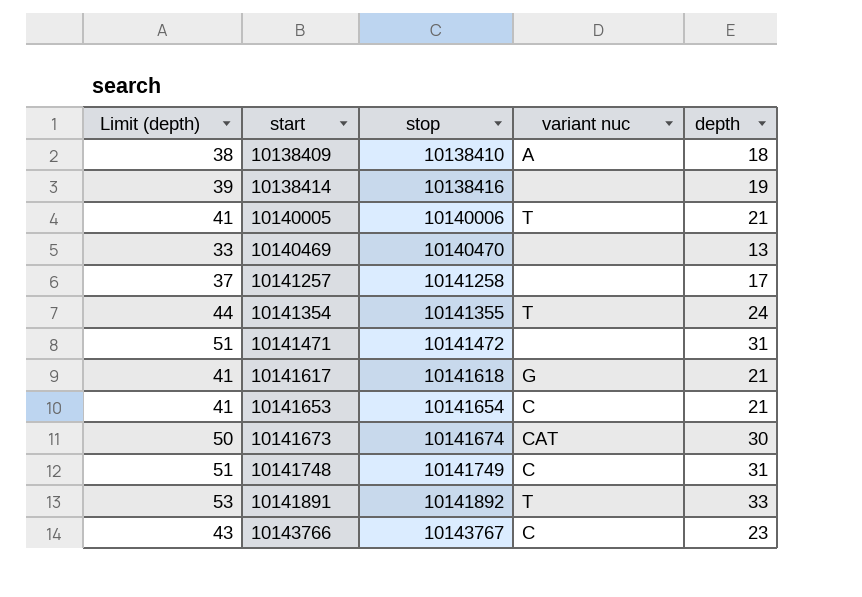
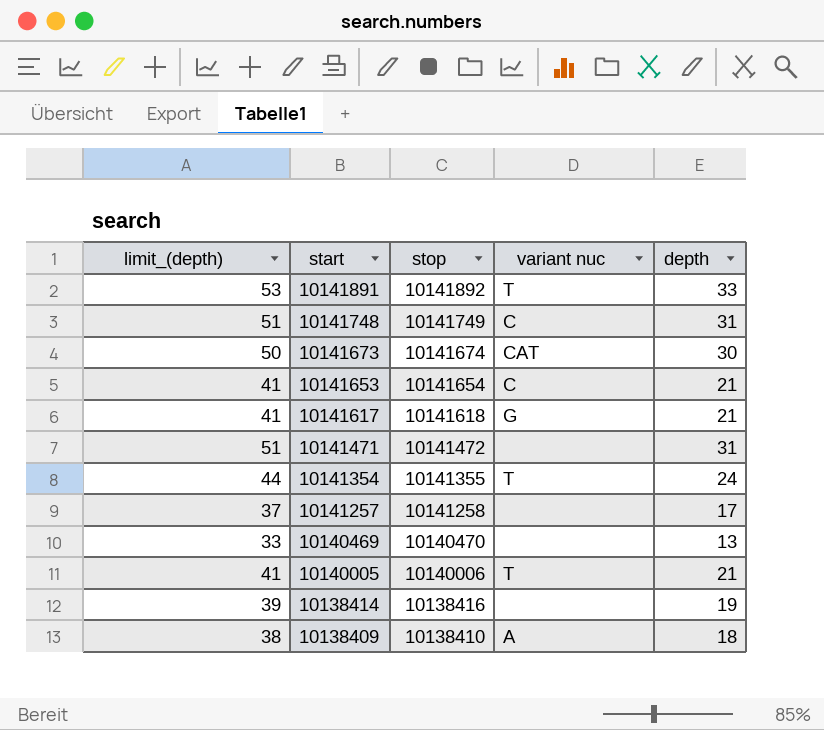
row order: start ascending -> start descending
column name: Limit (depth) -> limit_(depth)
row 10143766: 43 | 10143767 | C | 23 -> none

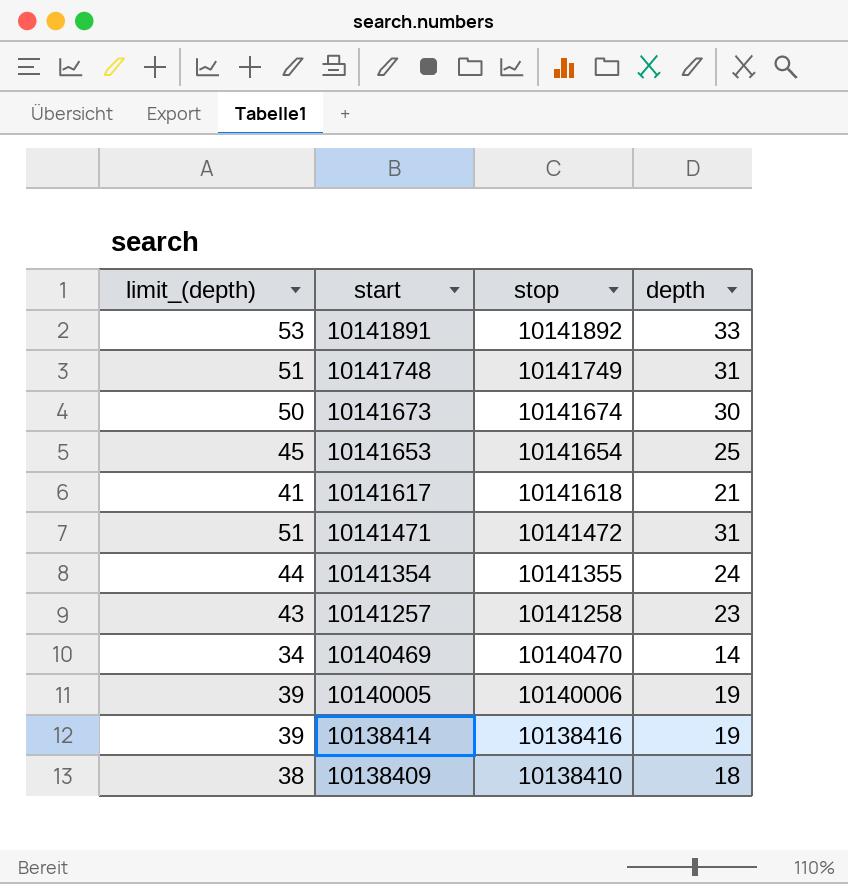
column variant nuc | position: 4 -> none
10141653 | limit_(depth): 41 -> 45
10141653 | depth: 21 -> 25
10141257 | limit_(depth): 37 -> 43
10141257 | depth: 17 -> 23
10140469 | limit_(depth): 33 -> 34
10140469 | depth: 13 -> 14
10140005 | limit_(depth): 41 -> 39
10140005 | depth: 21 -> 19

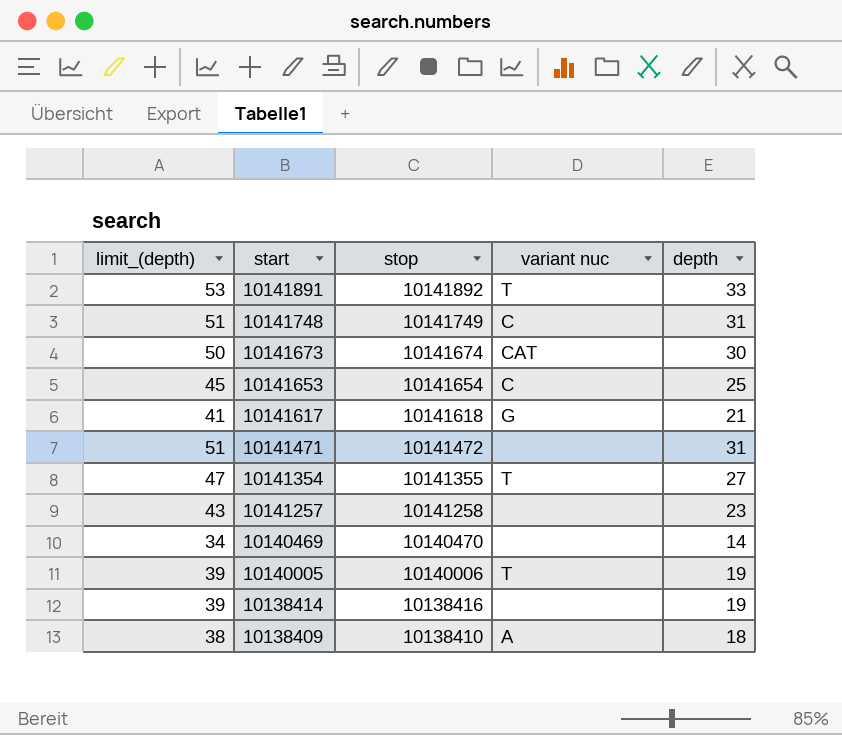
column variant nuc | position: none -> 4
10141354 | limit_(depth): 44 -> 47
10141354 | depth: 24 -> 27

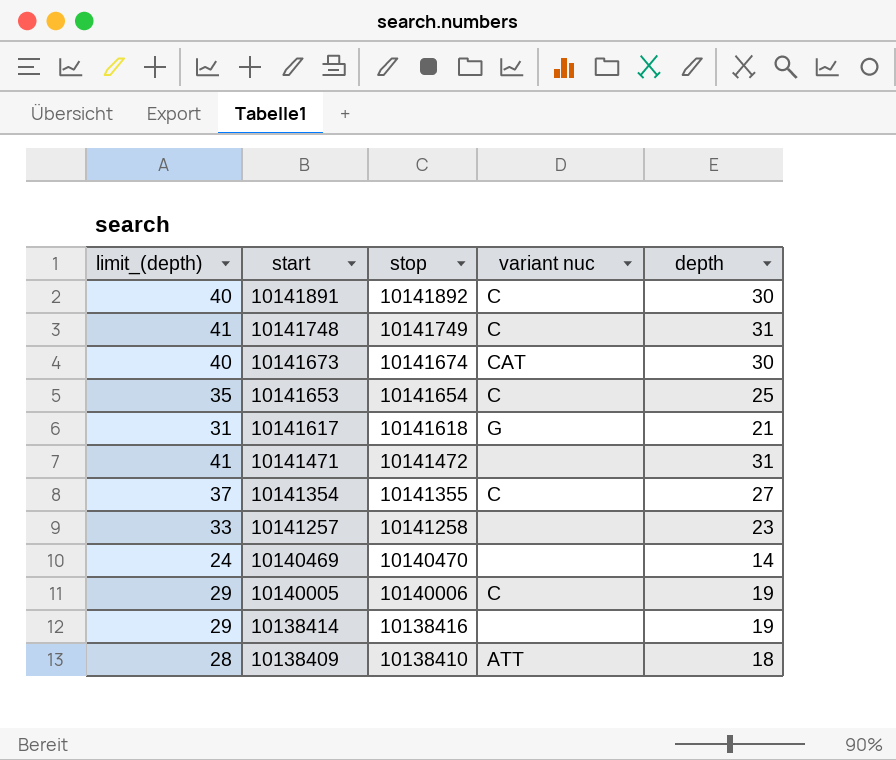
column limit_(depth) | formula: [depth] + 20 -> [depth] + 10
10141891 | variant nuc: T -> C
10141891 | depth: 33 -> 30
10141354 | variant nuc: T -> C
10140005 | variant nuc: T -> C
10138409 | variant nuc: A -> ATT

